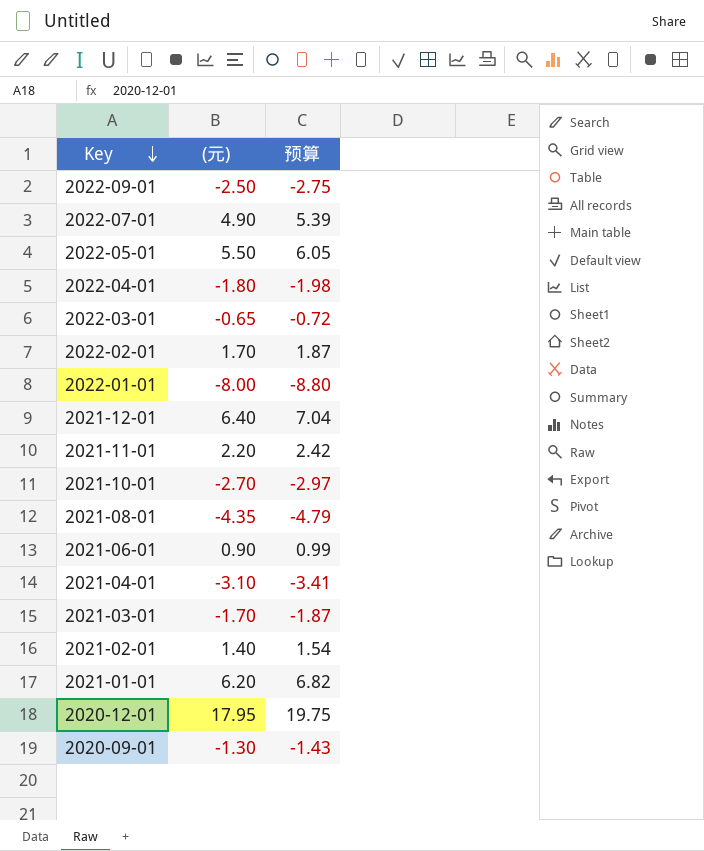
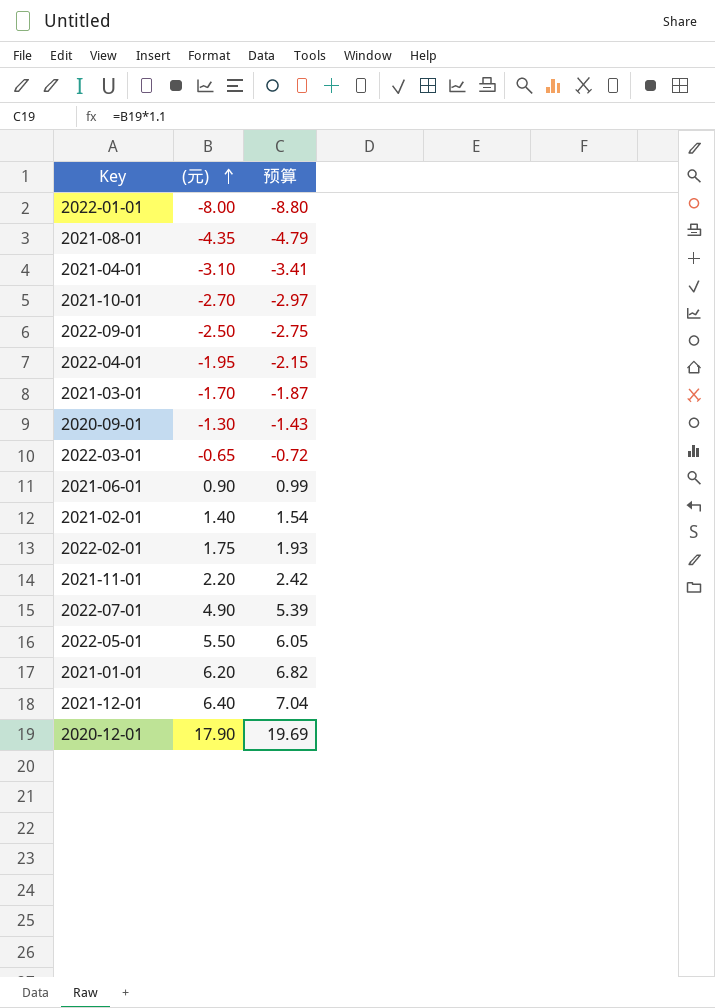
row order: Key descending -> (元) ascending
2022-04-01 | (元): -1.80 -> -1.95
2022-04-01 | 预算: -1.98 -> -2.15
2022-02-01 | (元): 1.70 -> 1.75
2022-02-01 | 预算: 1.87 -> 1.93
2020-12-01 | (元): 17.95 -> 17.90
2020-12-01 | 预算: 19.75 -> 19.69

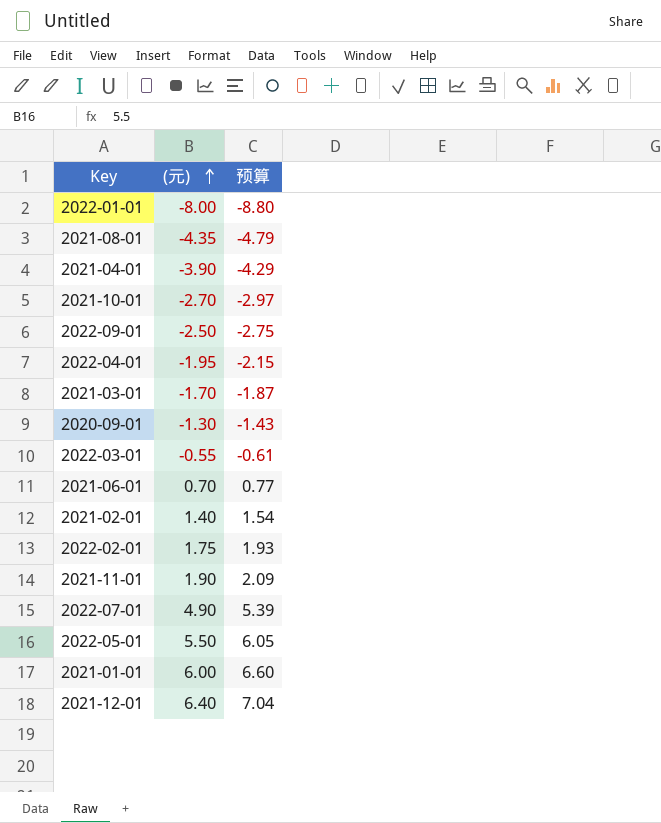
row 2020-12-01: 17.90 | 19.69 -> none
2021-04-01 | (元): -3.10 -> -3.90
2021-04-01 | 预算: -3.41 -> -4.29
2022-03-01 | (元): -0.65 -> -0.55
2022-03-01 | 预算: -0.72 -> -0.61
2021-06-01 | (元): 0.90 -> 0.70
2021-06-01 | 预算: 0.99 -> 0.77
2021-11-01 | (元): 2.20 -> 1.90
2021-11-01 | 预算: 2.42 -> 2.09
2021-01-01 | (元): 6.20 -> 6.00
2021-01-01 | 预算: 6.82 -> 6.60

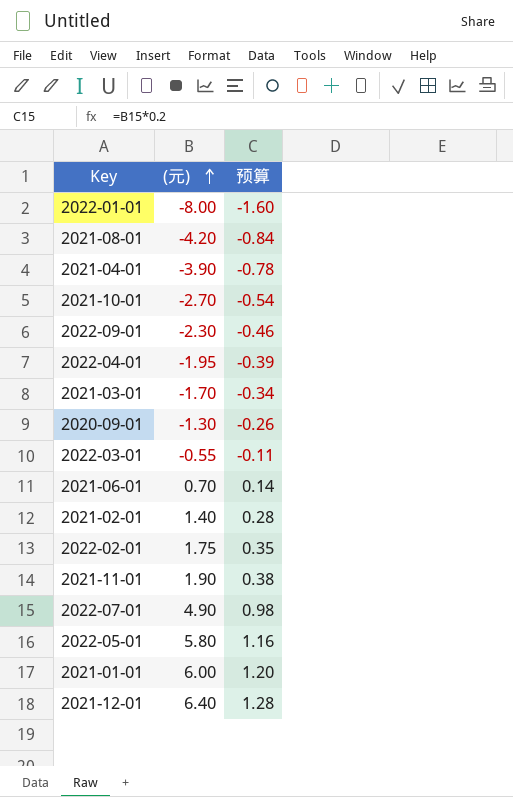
column 预算 | formula: [(元)] * 1.1 -> [(元)] * 0.2
2021-08-01 | (元): -4.35 -> -4.20
2022-09-01 | (元): -2.50 -> -2.30
2022-05-01 | (元): 5.50 -> 5.80

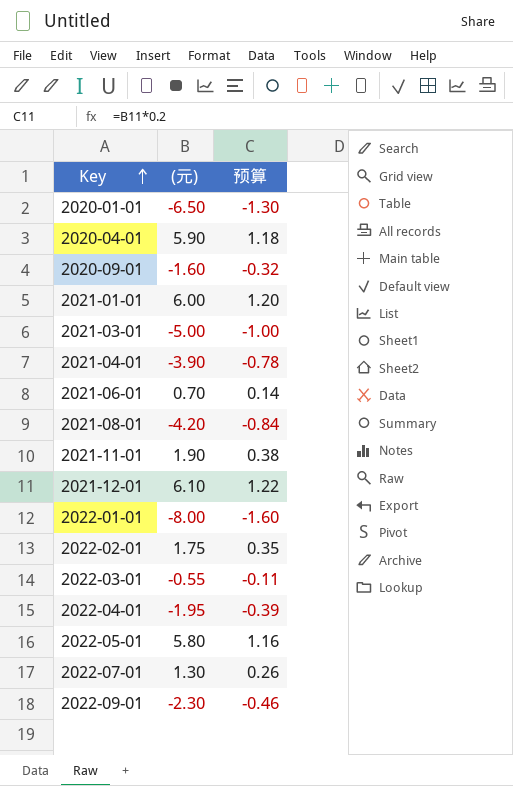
row order: (元) ascending -> Key ascending
row 2021-10-01: -2.70 | -0.54 -> none
row 2021-02-01: 1.40 | 0.28 -> none
row 2020-01-01: none -> -6.50 | -1.30
row 2020-04-01: none -> 5.90 | 1.18
2020-09-01 | (元): -1.30 -> -1.60
2020-09-01 | 预算: -0.26 -> -0.32
2021-03-01 | (元): -1.70 -> -5.00
2021-03-01 | 预算: -0.34 -> -1.00
2021-12-01 | (元): 6.40 -> 6.10
2021-12-01 | 预算: 1.28 -> 1.22
2022-07-01 | (元): 4.90 -> 1.30
2022-07-01 | 预算: 0.98 -> 0.26

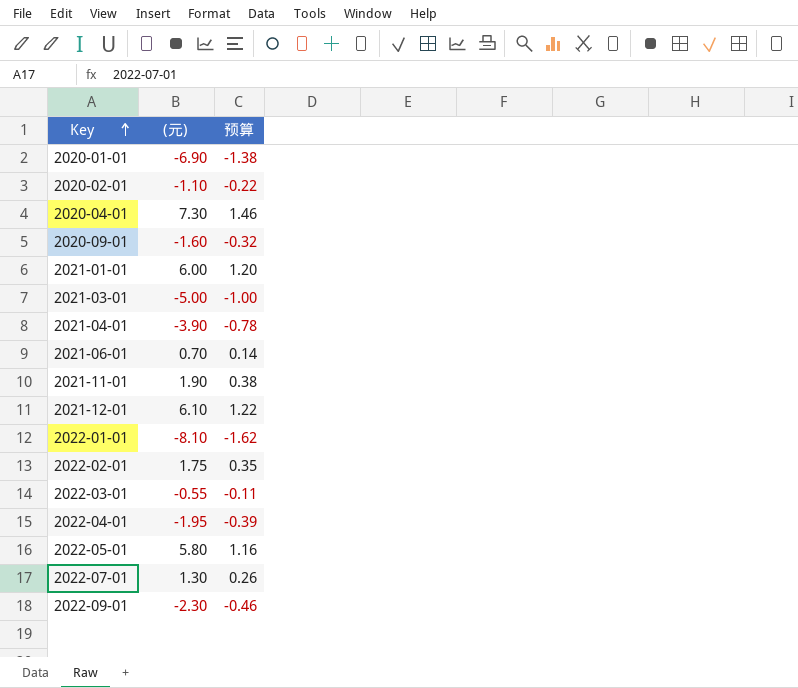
row 2021-08-01: -4.20 | -0.84 -> none
2020-01-01 | (元): -6.50 -> -6.90
2020-01-01 | 预算: -1.30 -> -1.38
row 2020-02-01: none -> -1.10 | -0.22
2020-04-01 | (元): 5.90 -> 7.30
2020-04-01 | 预算: 1.18 -> 1.46
2022-01-01 | (元): -8.00 -> -8.10
2022-01-01 | 预算: -1.60 -> -1.62

